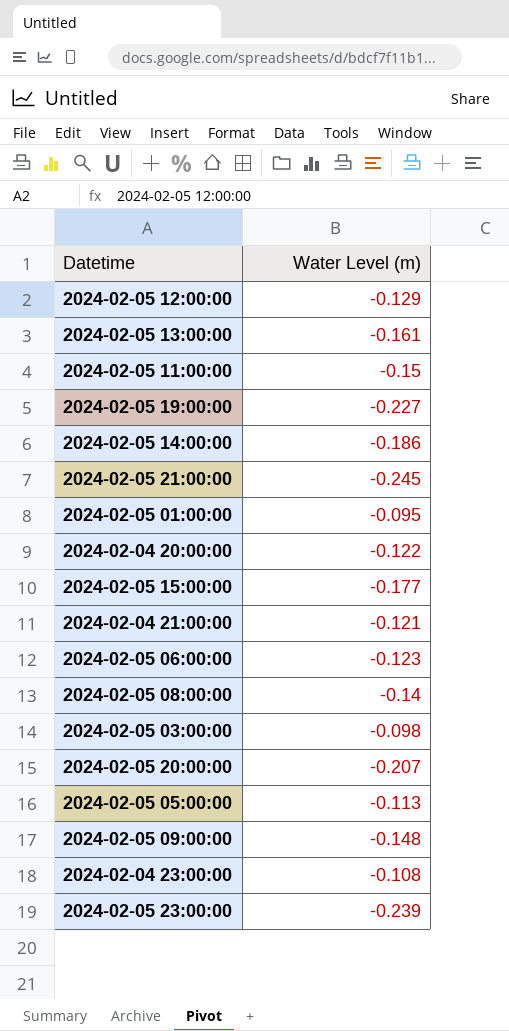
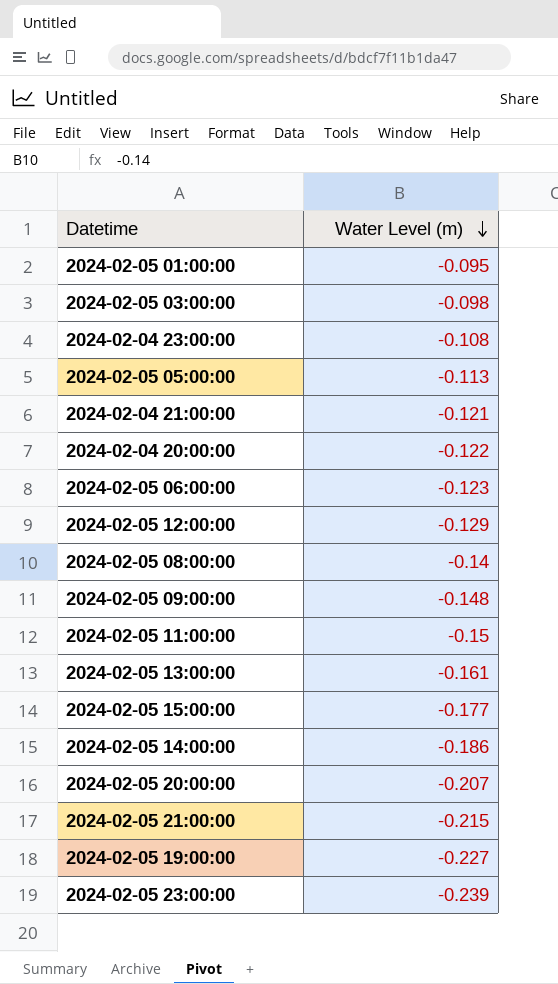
row order: none -> Water Level (m) descending
2024-02-05 21:00:00 | Water Level (m): -0.245 -> -0.215

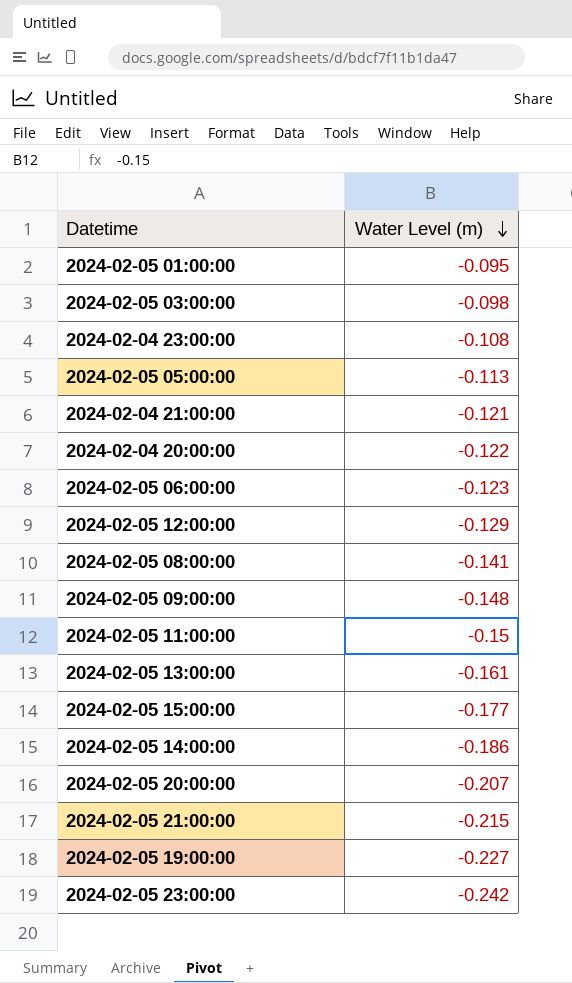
2024-02-05 08:00:00 | Water Level (m): -0.14 -> -0.141
2024-02-05 23:00:00 | Water Level (m): -0.239 -> -0.242

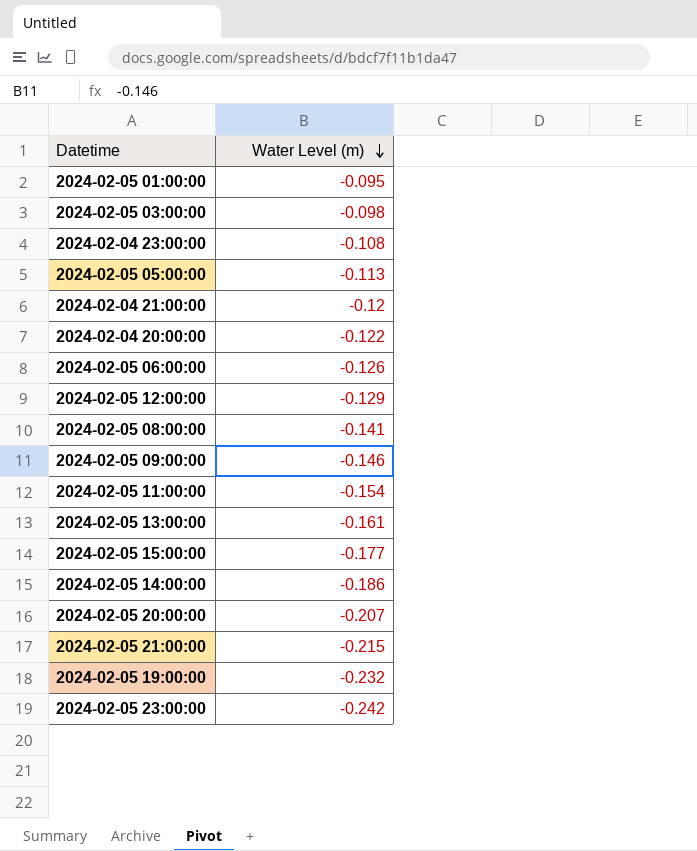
2024-02-04 21:00:00 | Water Level (m): -0.121 -> -0.12
2024-02-05 06:00:00 | Water Level (m): -0.123 -> -0.126
2024-02-05 09:00:00 | Water Level (m): -0.148 -> -0.146
2024-02-05 11:00:00 | Water Level (m): -0.15 -> -0.154
2024-02-05 19:00:00 | Water Level (m): -0.227 -> -0.232

